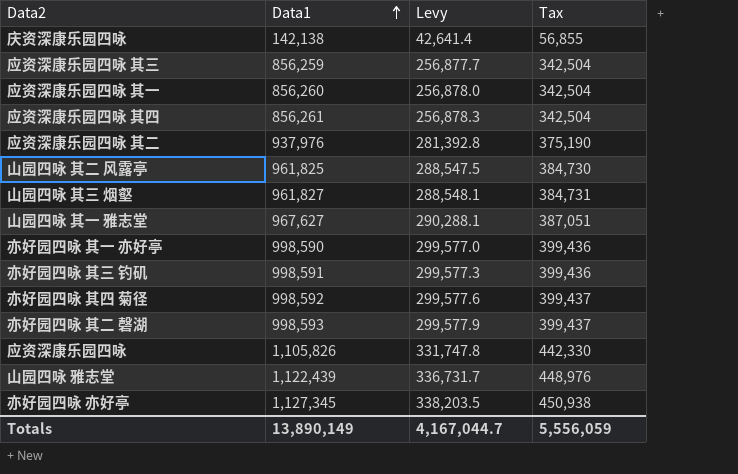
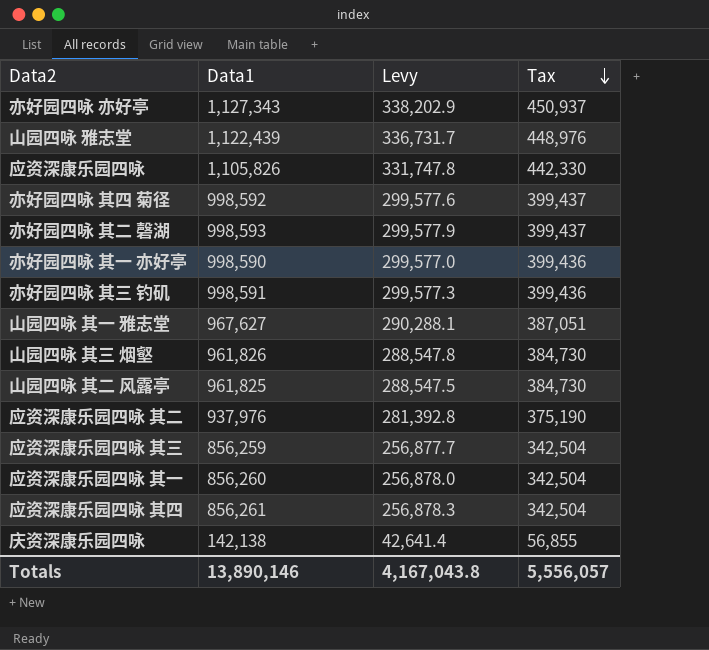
row order: Data1 ascending -> Tax descending
亦好园四咏 亦好亭 | Data1: 1,127,345 -> 1,127,343
亦好园四咏 亦好亭 | Levy: 338,203.5 -> 338,202.9
亦好园四咏 亦好亭 | Tax: 450,938 -> 450,937
山园四咏 其三 烟壑 | Data1: 961,827 -> 961,826
山园四咏 其三 烟壑 | Levy: 288,548.1 -> 288,547.8
山园四咏 其三 烟壑 | Tax: 384,731 -> 384,730
Totals | Data1: 13,890,149 -> 13,890,146
Totals | Levy: 4,167,044.7 -> 4,167,043.8
Totals | Tax: 5,556,059 -> 5,556,057

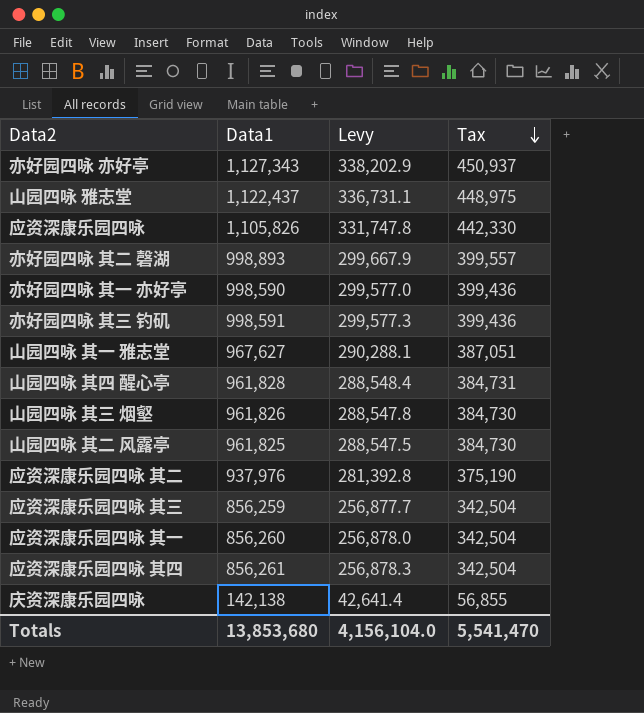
row 亦好园四咏 其四 菊径: 998,592 | 299,577.6 | 399,437 -> none
山园四咏 雅志堂 | Data1: 1,122,439 -> 1,122,437
山园四咏 雅志堂 | Levy: 336,731.7 -> 336,731.1
山园四咏 雅志堂 | Tax: 448,976 -> 448,975
亦好园四咏 其二 磬湖 | Data1: 998,593 -> 998,893
亦好园四咏 其二 磬湖 | Levy: 299,577.9 -> 299,667.9
亦好园四咏 其二 磬湖 | Tax: 399,437 -> 399,557
row 山园四咏 其四 醒心亭: none -> 961,828 | 288,548.4 | 384,731
Totals | Data1: 13,890,146 -> 13,853,680
Totals | Levy: 4,167,043.8 -> 4,156,104.0
Totals | Tax: 5,556,057 -> 5,541,470

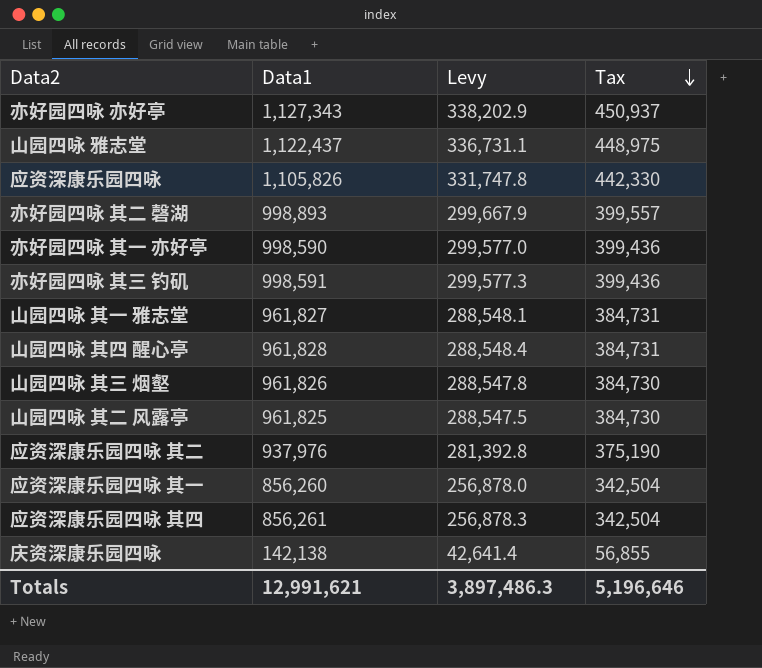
row 应资深康乐园四咏 其三: 856,259 | 256,877.7 | 342,504 -> none
山园四咏 其一 雅志堂 | Data1: 967,627 -> 961,827
山园四咏 其一 雅志堂 | Levy: 290,288.1 -> 288,548.1
山园四咏 其一 雅志堂 | Tax: 387,051 -> 384,731
Totals | Data1: 13,853,680 -> 12,991,621
Totals | Levy: 4,156,104.0 -> 3,897,486.3
Totals | Tax: 5,541,470 -> 5,196,646

